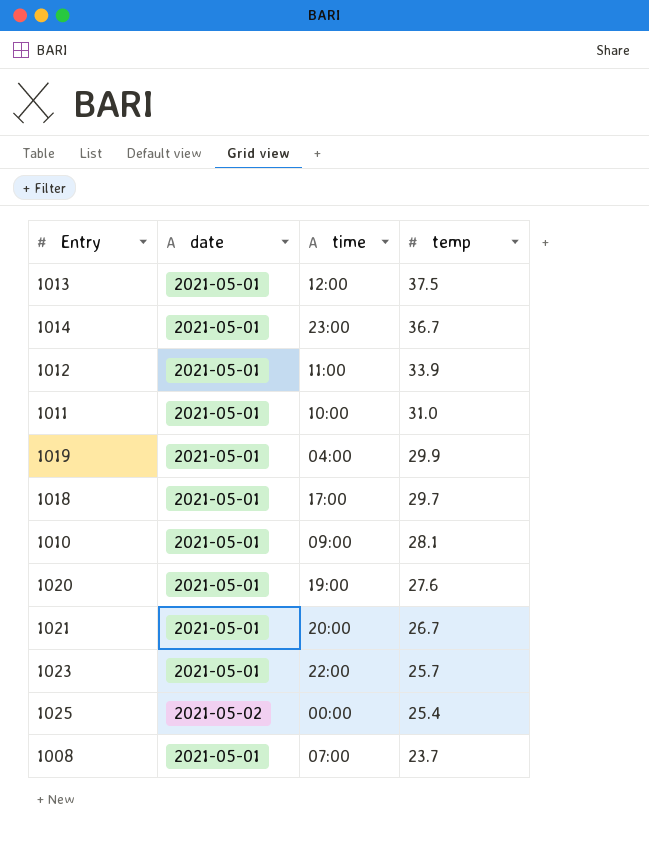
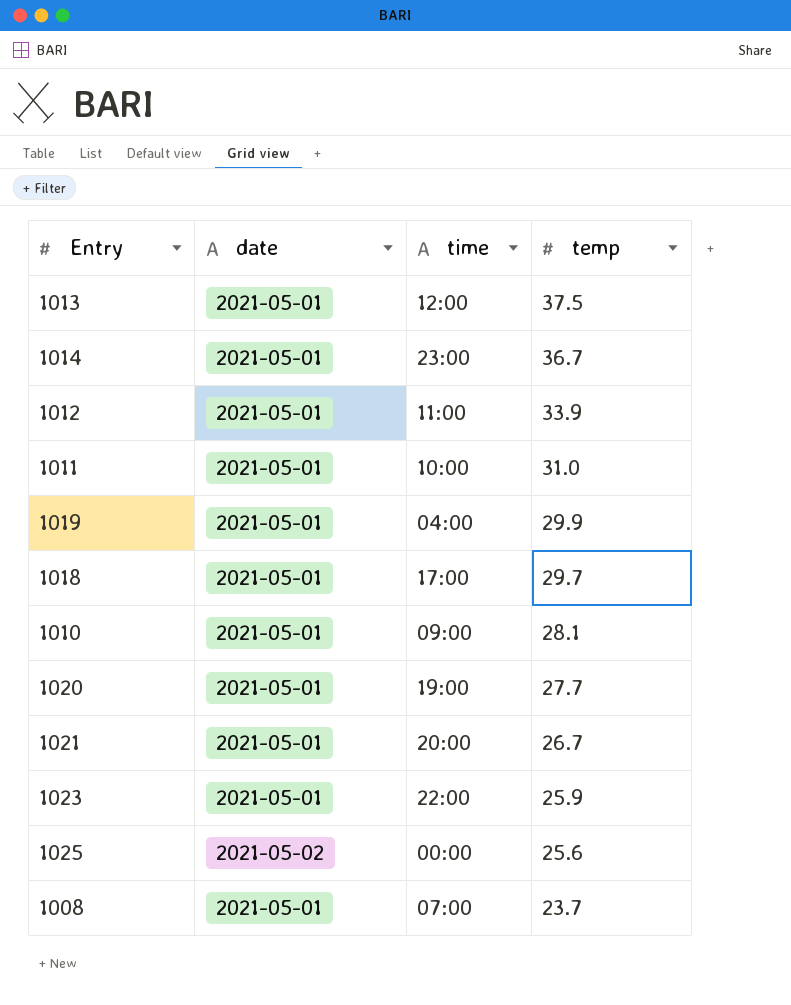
1020 | temp: 27.6 -> 27.7
1023 | temp: 25.7 -> 25.9
1025 | temp: 25.4 -> 25.6

